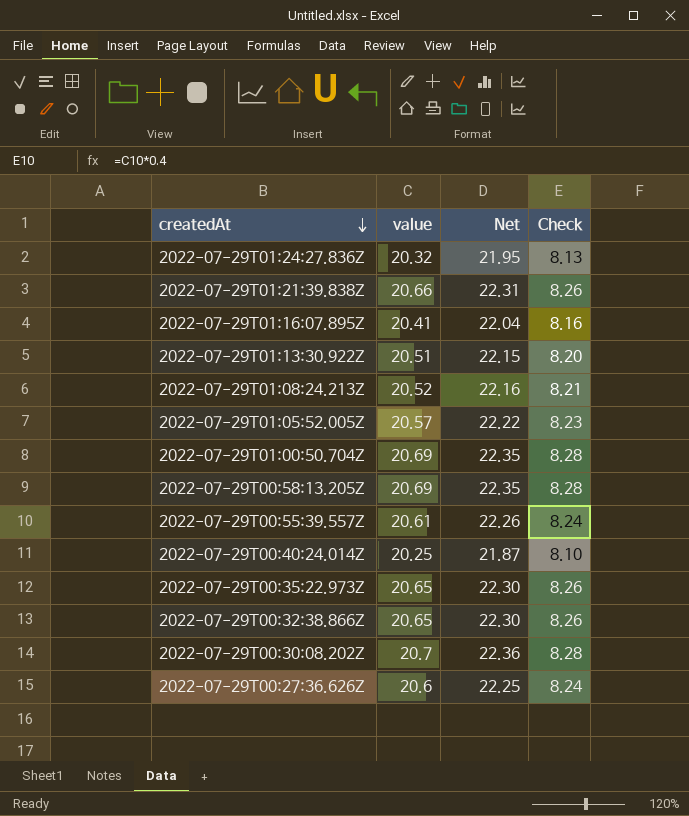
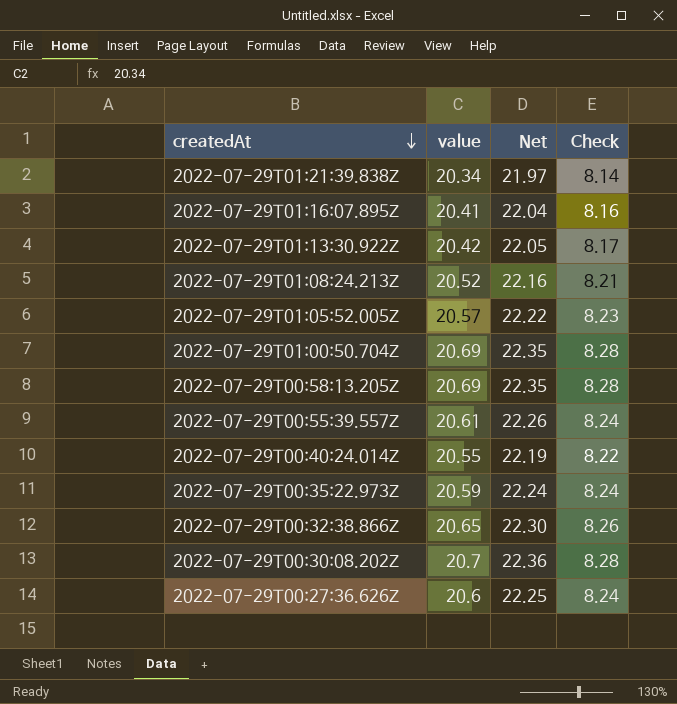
row 2022-07-29T01:24:27.836Z: 20.32 | 21.95 | 8.13 -> none
2022-07-29T01:21:39.838Z | value: 20.66 -> 20.34
2022-07-29T01:21:39.838Z | Net: 22.31 -> 21.97
2022-07-29T01:21:39.838Z | Check: 8.26 -> 8.14
2022-07-29T01:13:30.922Z | value: 20.51 -> 20.42
2022-07-29T01:13:30.922Z | Net: 22.15 -> 22.05
2022-07-29T01:13:30.922Z | Check: 8.20 -> 8.17
2022-07-29T00:40:24.014Z | value: 20.25 -> 20.55
2022-07-29T00:40:24.014Z | Net: 21.87 -> 22.19
2022-07-29T00:40:24.014Z | Check: 8.10 -> 8.22
2022-07-29T00:35:22.973Z | value: 20.65 -> 20.59
2022-07-29T00:35:22.973Z | Net: 22.30 -> 22.24
2022-07-29T00:35:22.973Z | Check: 8.26 -> 8.24

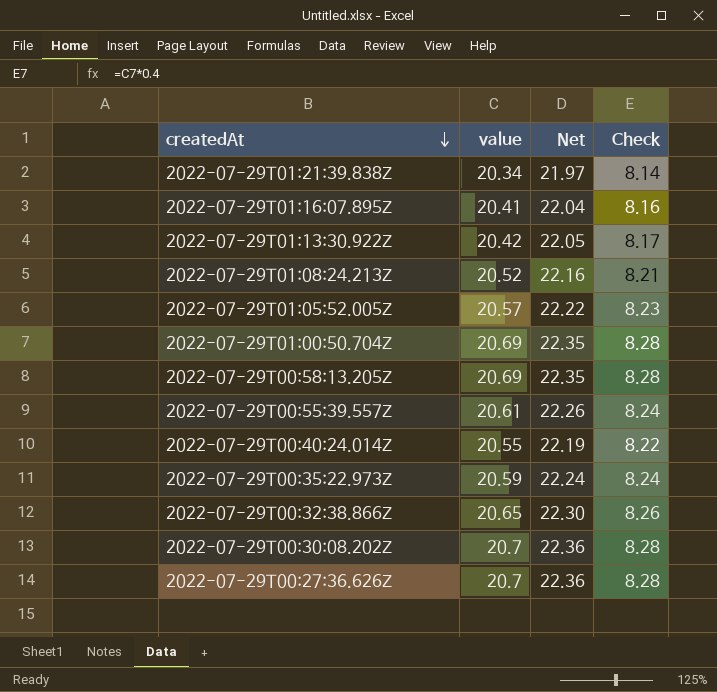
2022-07-29T00:27:36.626Z | value: 20.6 -> 20.7
2022-07-29T00:27:36.626Z | Net: 22.25 -> 22.36
2022-07-29T00:27:36.626Z | Check: 8.24 -> 8.28

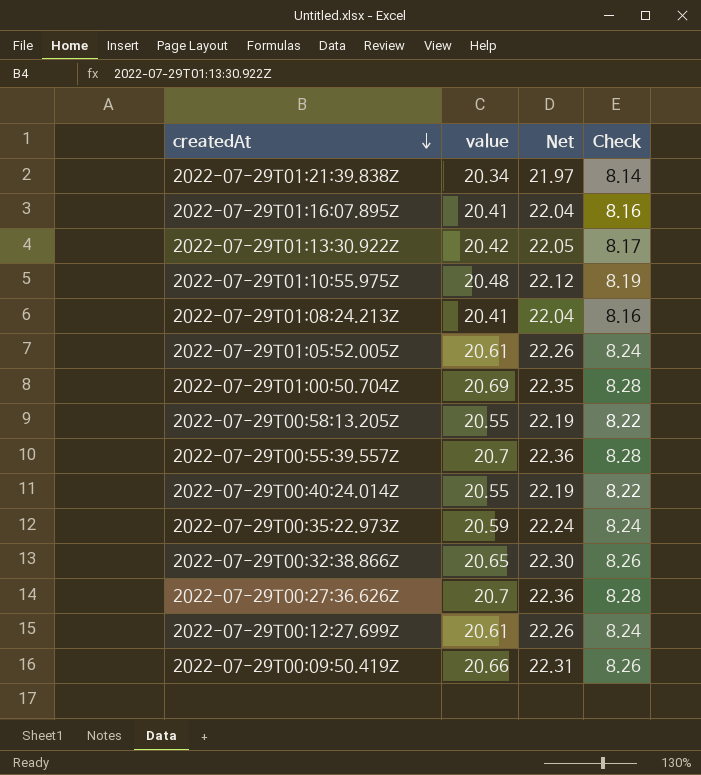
row 2022-07-29T00:30:08.202Z: 20.7 | 22.36 | 8.28 -> none
row 2022-07-29T01:10:55.975Z: none -> 20.48 | 22.12 | 8.19
2022-07-29T01:08:24.213Z | value: 20.52 -> 20.41
2022-07-29T01:08:24.213Z | Net: 22.16 -> 22.04
2022-07-29T01:08:24.213Z | Check: 8.21 -> 8.16
2022-07-29T01:05:52.005Z | value: 20.57 -> 20.61
2022-07-29T01:05:52.005Z | Net: 22.22 -> 22.26
2022-07-29T01:05:52.005Z | Check: 8.23 -> 8.24
2022-07-29T00:58:13.205Z | value: 20.69 -> 20.55
2022-07-29T00:58:13.205Z | Net: 22.35 -> 22.19
2022-07-29T00:58:13.205Z | Check: 8.28 -> 8.22
2022-07-29T00:55:39.557Z | value: 20.61 -> 20.7
2022-07-29T00:55:39.557Z | Net: 22.26 -> 22.36
2022-07-29T00:55:39.557Z | Check: 8.24 -> 8.28
row 2022-07-29T00:12:27.699Z: none -> 20.61 | 22.26 | 8.24
row 2022-07-29T00:09:50.419Z: none -> 20.66 | 22.31 | 8.26

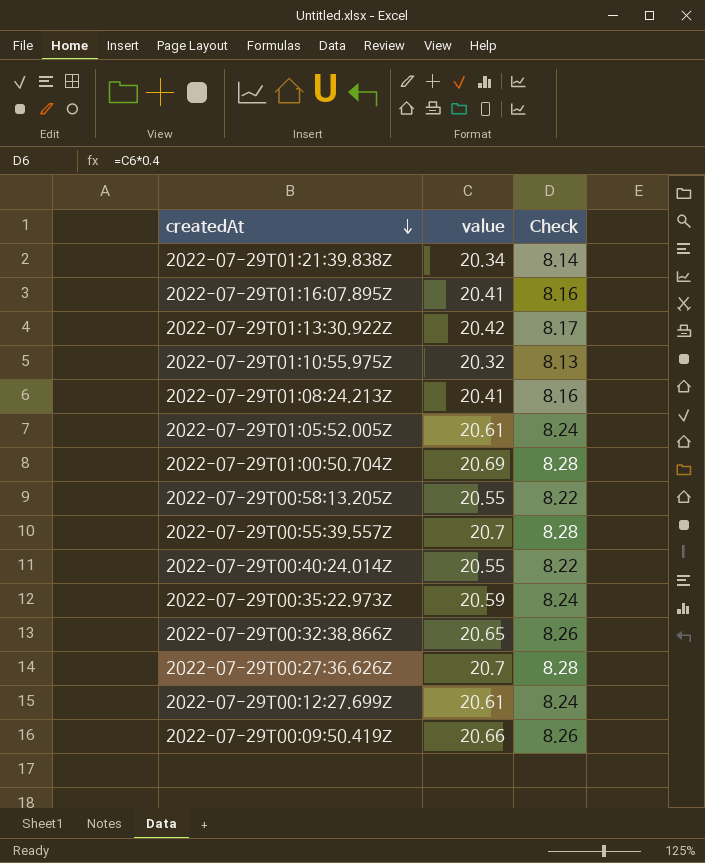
column Net | formula: [value] * 1.08 -> none
2022-07-29T01:10:55.975Z | value: 20.48 -> 20.32
2022-07-29T01:10:55.975Z | Check: 8.19 -> 8.13

